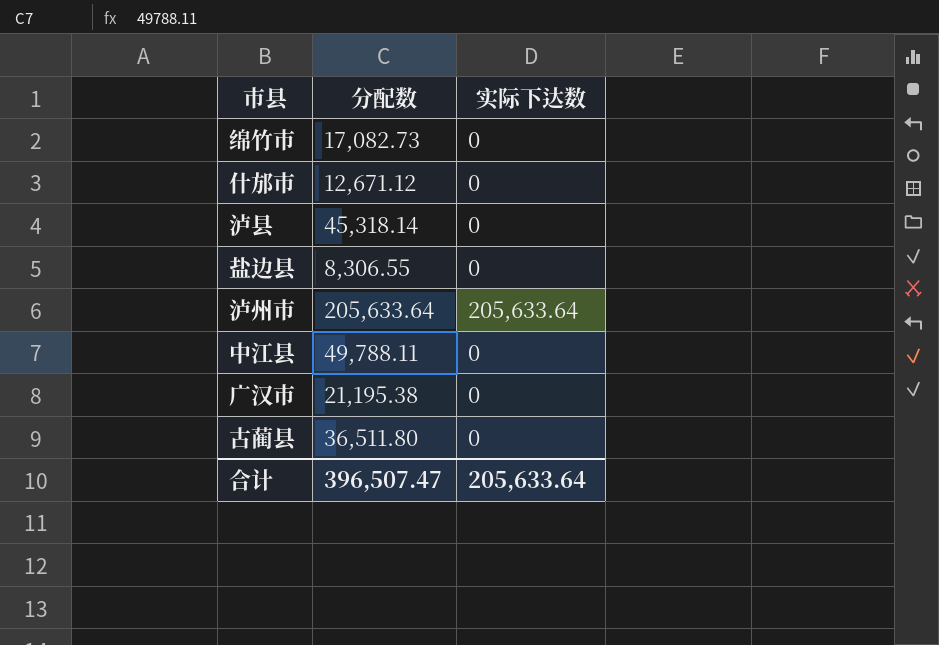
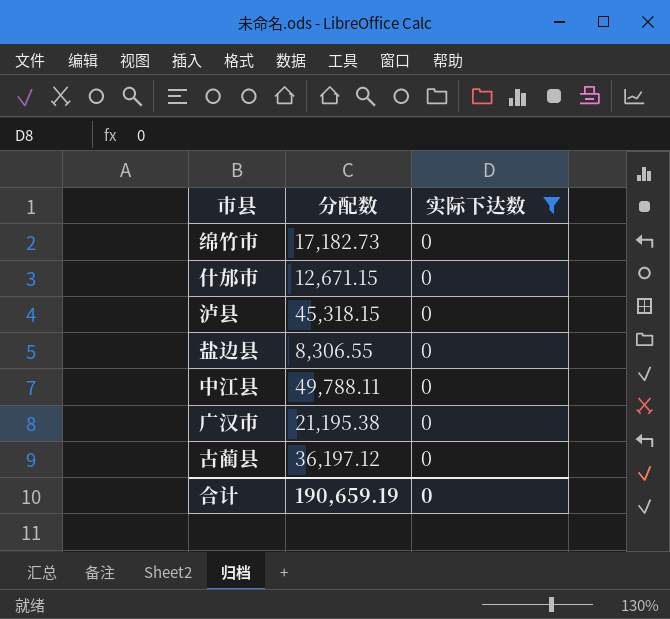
filter: none -> 实际下达数 = 0
绵竹市 | 分配数: 17,082.73 -> 17,182.73
什邡市 | 分配数: 12,671.12 -> 12,671.15
泸县 | 分配数: 45,318.14 -> 45,318.15
古蔺县 | 分配数: 36,511.80 -> 36,197.12
合计 | 分配数: 396,507.47 -> 190,659.19
合计 | 实际下达数: 205,633.64 -> 0

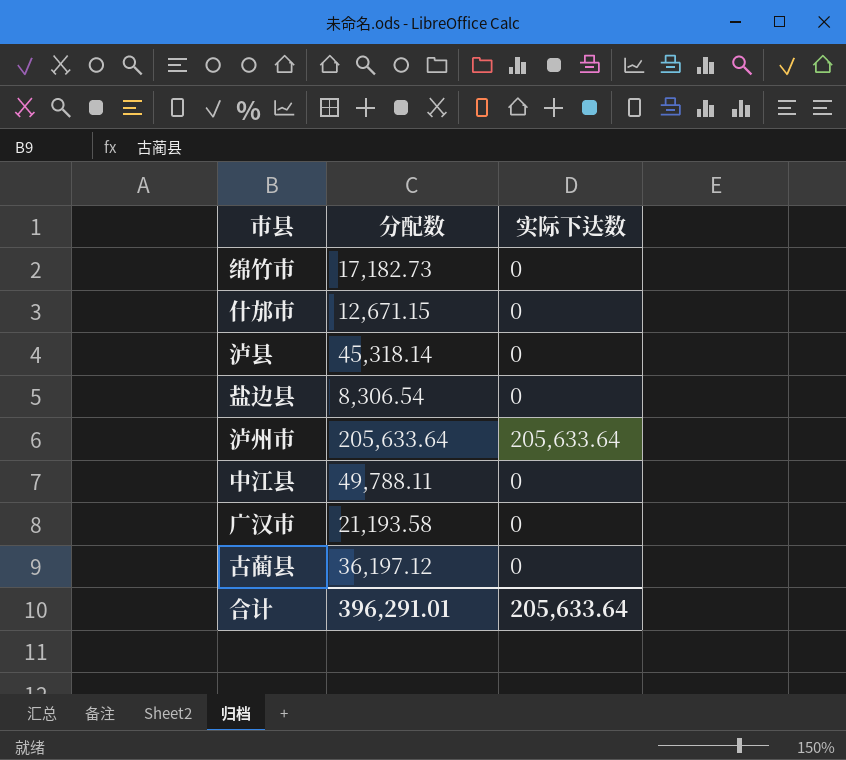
filter: 实际下达数 = 0 -> none
泸县 | 分配数: 45,318.15 -> 45,318.14
盐边县 | 分配数: 8,306.55 -> 8,306.54
广汉市 | 分配数: 21,195.38 -> 21,193.58
合计 | 分配数: 190,659.19 -> 396,291.01
合计 | 实际下达数: 0 -> 205,633.64

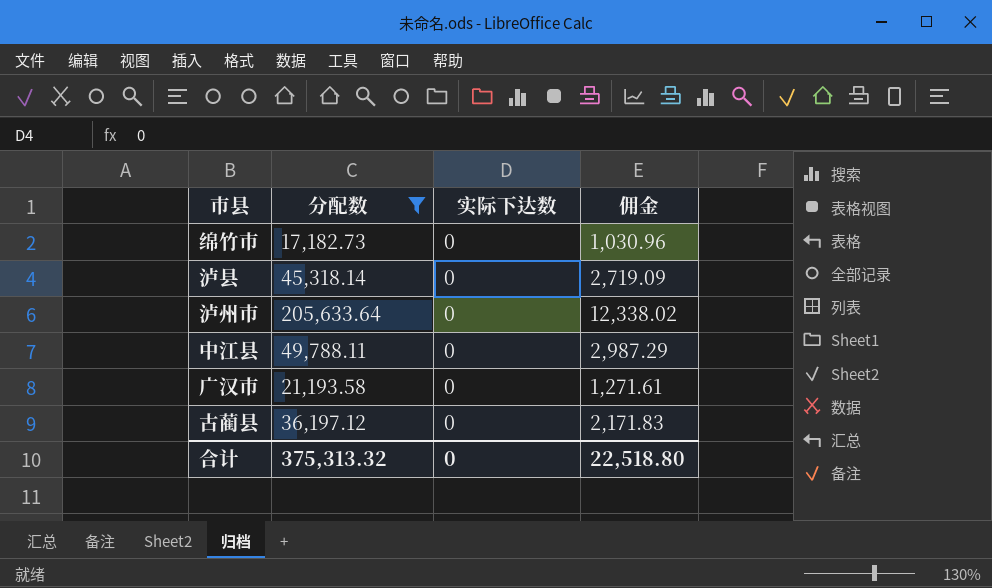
filter: none -> 分配数 >= 17,182.73
column 佣金 | formula: none -> [分配数] * 0.06
泸州市 | 实际下达数: 205,633.64 -> 0
合计 | 分配数: 396,291.01 -> 375,313.32
合计 | 实际下达数: 205,633.64 -> 0

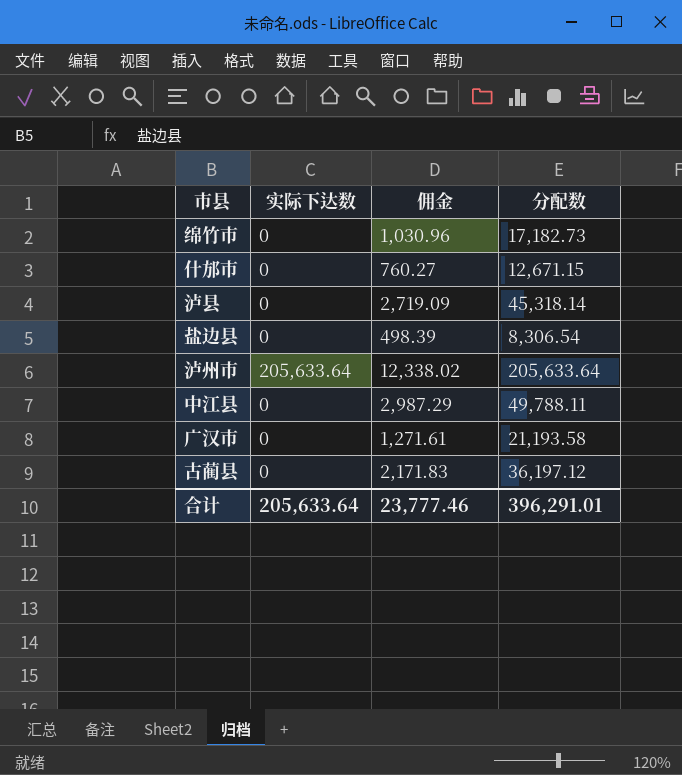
filter: 分配数 >= 17,182.73 -> none
column 分配数 | position: 2 -> 4
泸州市 | 实际下达数: 0 -> 205,633.64
合计 | 实际下达数: 0 -> 205,633.64
合计 | 佣金: 22,518.80 -> 23,777.46
合计 | 分配数: 375,313.32 -> 396,291.01

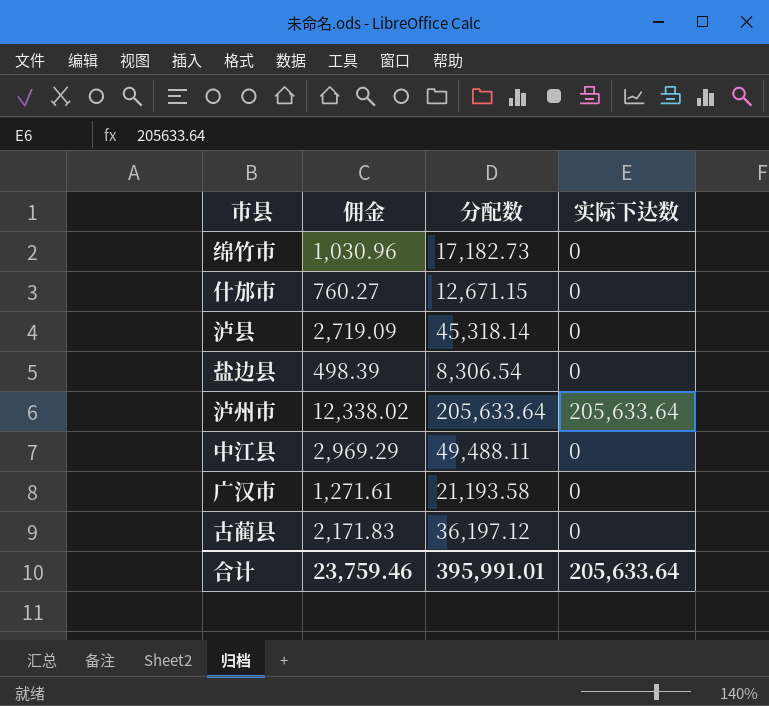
column 实际下达数 | position: 2 -> 4
中江县 | 佣金: 2,987.29 -> 2,969.29
中江县 | 分配数: 49,788.11 -> 49,488.11
合计 | 佣金: 23,777.46 -> 23,759.46
合计 | 分配数: 396,291.01 -> 395,991.01

